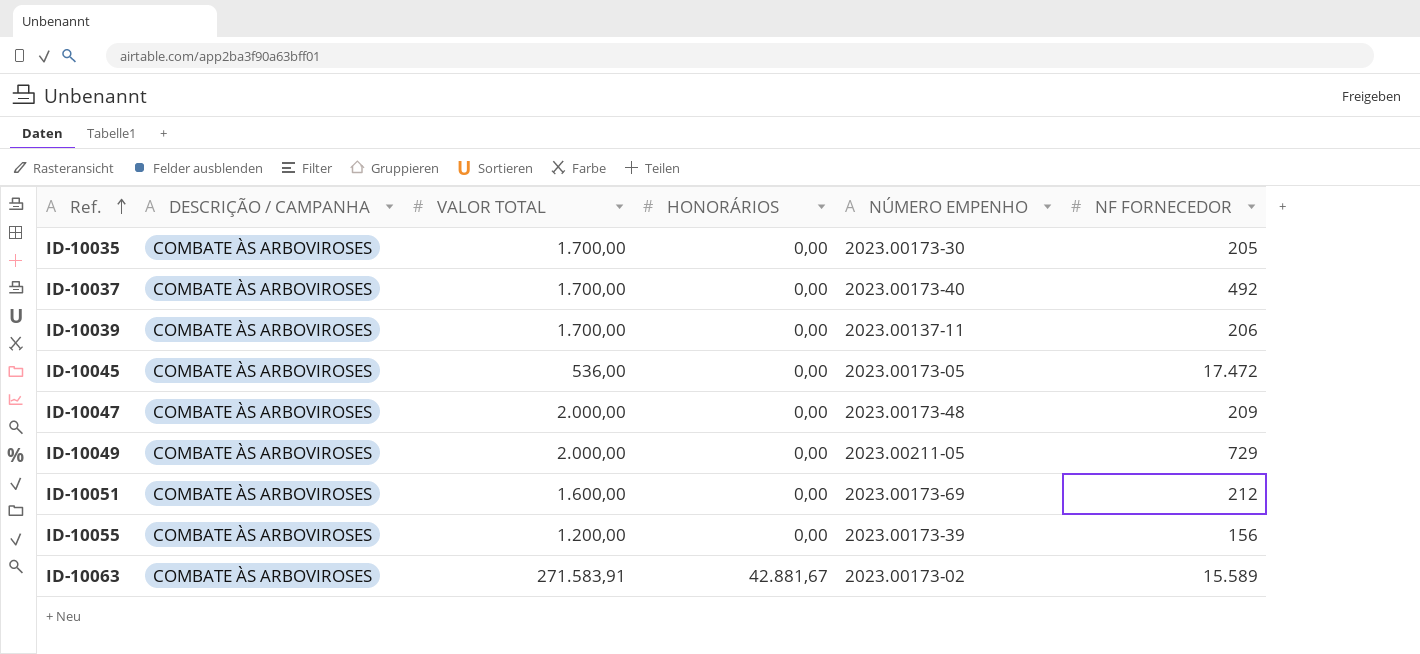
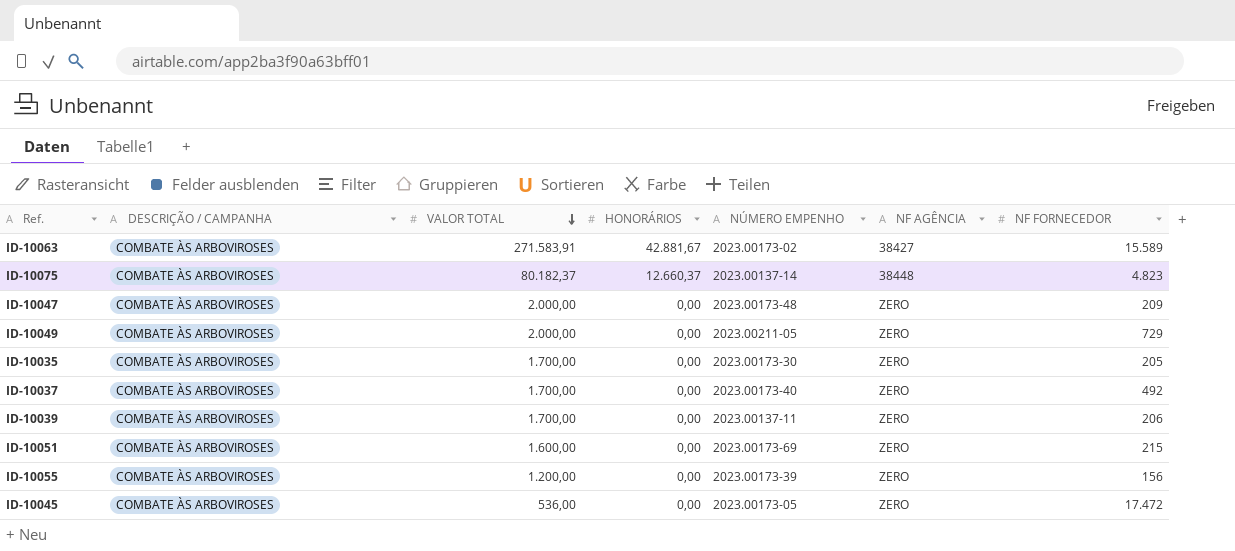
row order: Ref. ascending -> VALOR TOTAL descending
column NF AGÊNCIA | position: none -> 6
row ID-10075: none -> COMBATE ÀS ARBOVIROSES | 80.182,37 | 12.660,37 | 2023.00137-14 | 38448 | 4.823
ID-10051 | NF FORNECEDOR: 212 -> 215

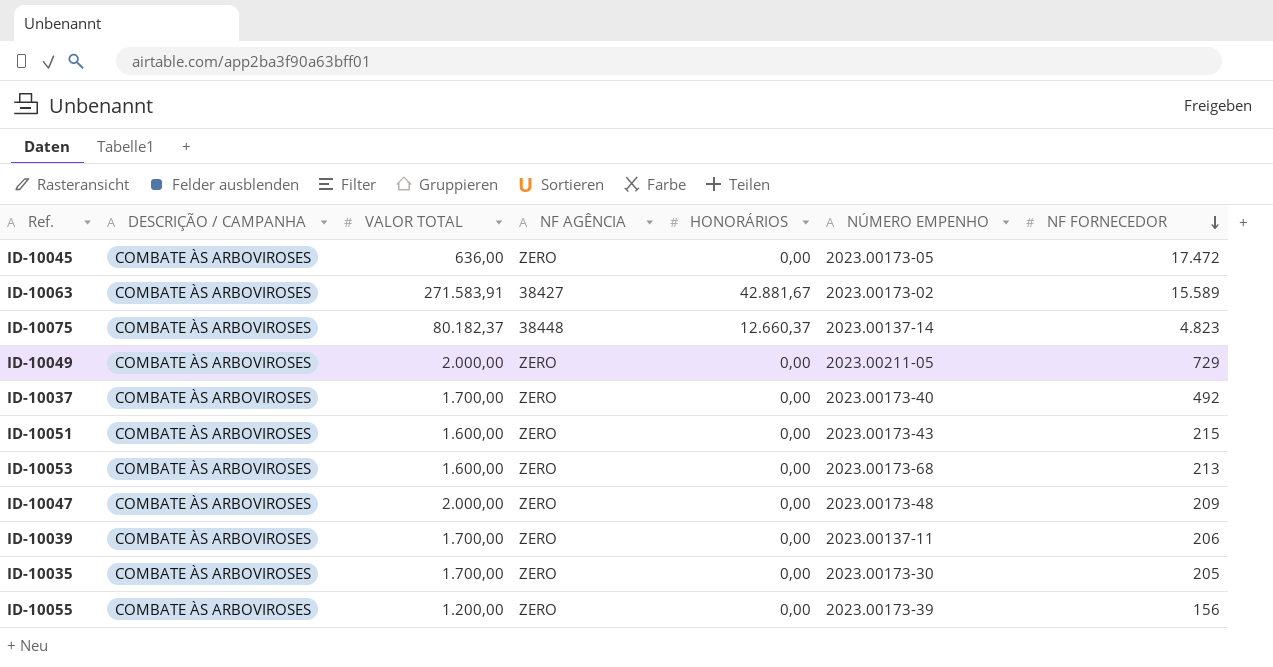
row order: VALOR TOTAL descending -> NF FORNECEDOR descending
column NF AGÊNCIA | position: 6 -> 4
ID-10045 | VALOR TOTAL: 536,00 -> 636,00
ID-10051 | NÚMERO EMPENHO: 2023.00173-69 -> 2023.00173-43
row ID-10053: none -> COMBATE ÀS ARBOVIROSES | 1.600,00 | ZERO | 0,00 | 2023.00173-68 | 213

